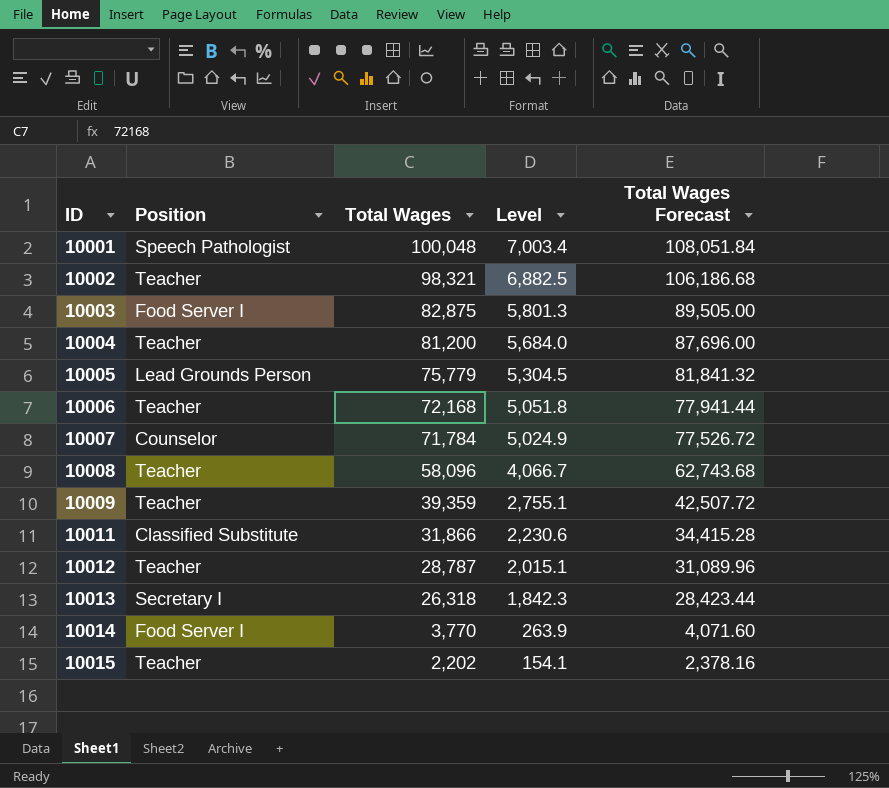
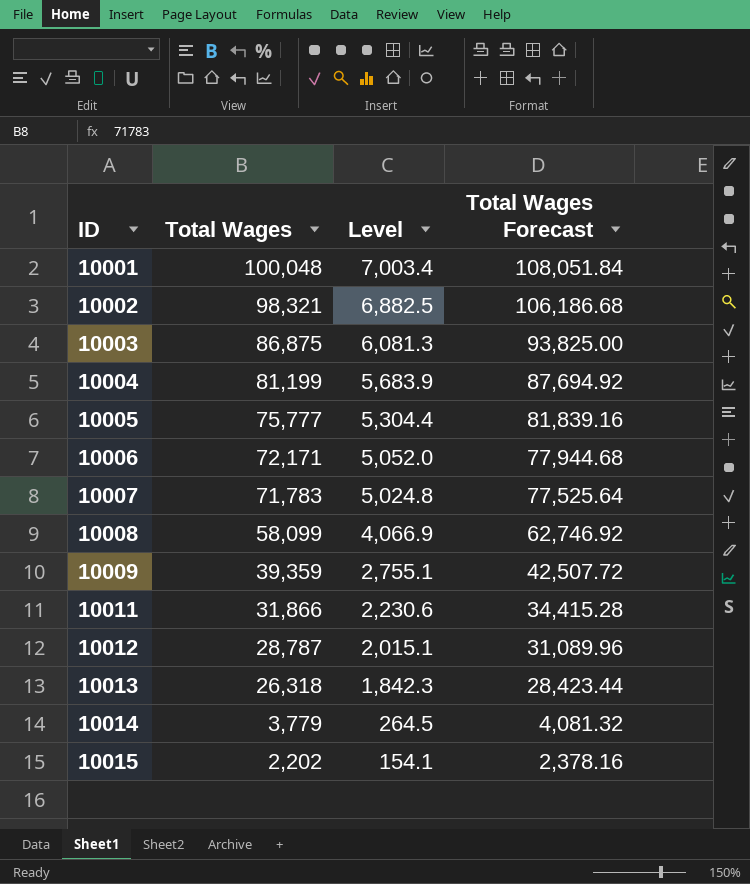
column Position | position: 2 -> none
10003 | Total Wages: 82,875 -> 86,875
10003 | Level: 5,801.3 -> 6,081.3
10003 | Total Wages Forecast: 89,505.00 -> 93,825.00
10004 | Total Wages: 81,200 -> 81,199
10004 | Level: 5,684.0 -> 5,683.9
10004 | Total Wages Forecast: 87,696.00 -> 87,694.92
10005 | Total Wages: 75,779 -> 75,777
10005 | Level: 5,304.5 -> 5,304.4
10005 | Total Wages Forecast: 81,841.32 -> 81,839.16
10006 | Total Wages: 72,168 -> 72,171
10006 | Level: 5,051.8 -> 5,052.0
10006 | Total Wages Forecast: 77,941.44 -> 77,944.68
10007 | Total Wages: 71,784 -> 71,783
10007 | Level: 5,024.9 -> 5,024.8
10007 | Total Wages Forecast: 77,526.72 -> 77,525.64
10008 | Total Wages: 58,096 -> 58,099
10008 | Level: 4,066.7 -> 4,066.9
10008 | Total Wages Forecast: 62,743.68 -> 62,746.92
10014 | Total Wages: 3,770 -> 3,779
10014 | Level: 263.9 -> 264.5
10014 | Total Wages Forecast: 4,071.60 -> 4,081.32

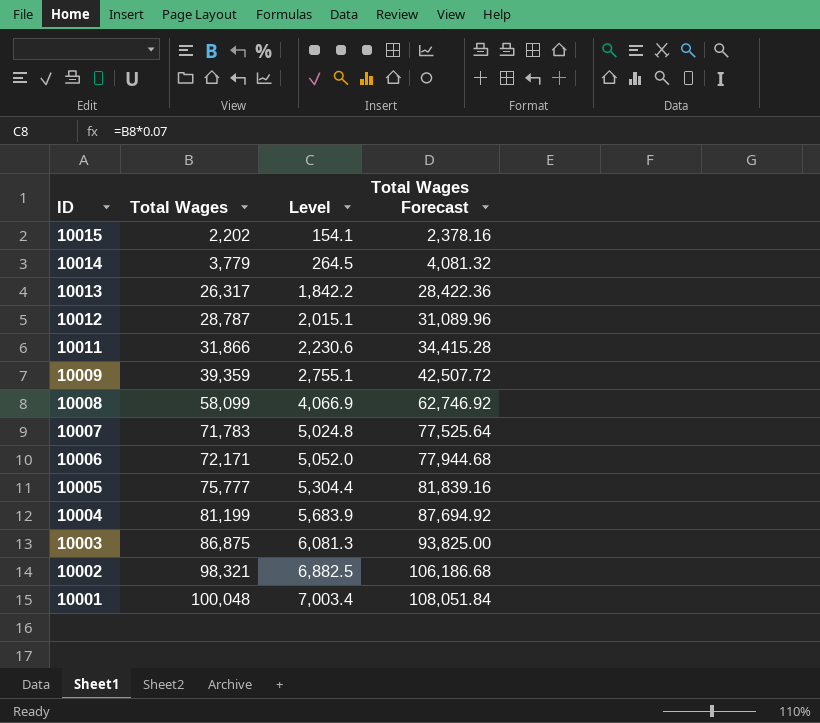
row order: ID ascending -> ID descending
10013 | Total Wages: 26,318 -> 26,317
10013 | Level: 1,842.3 -> 1,842.2
10013 | Total Wages Forecast: 28,423.44 -> 28,422.36

